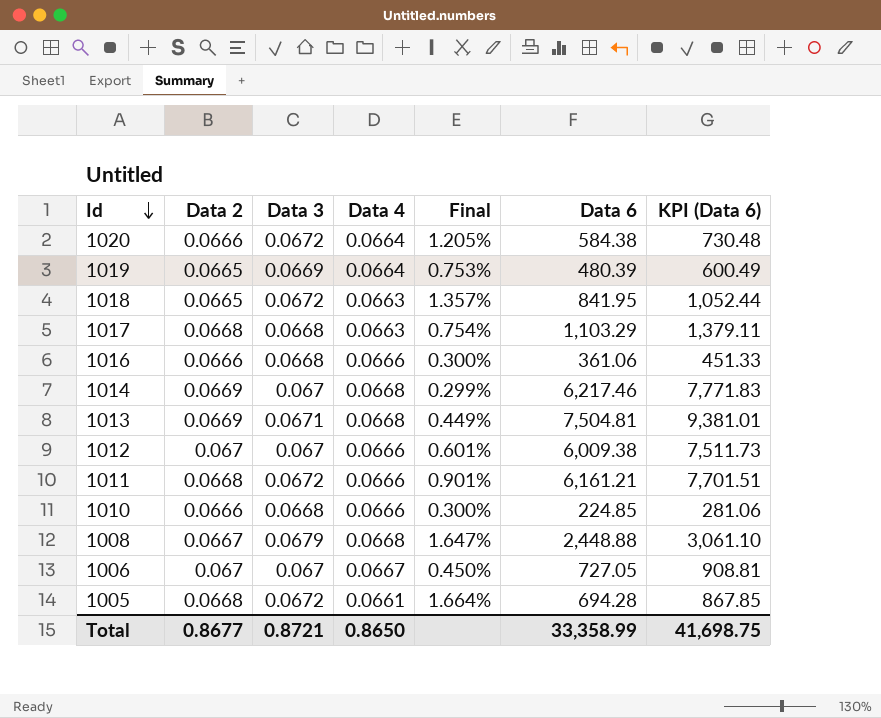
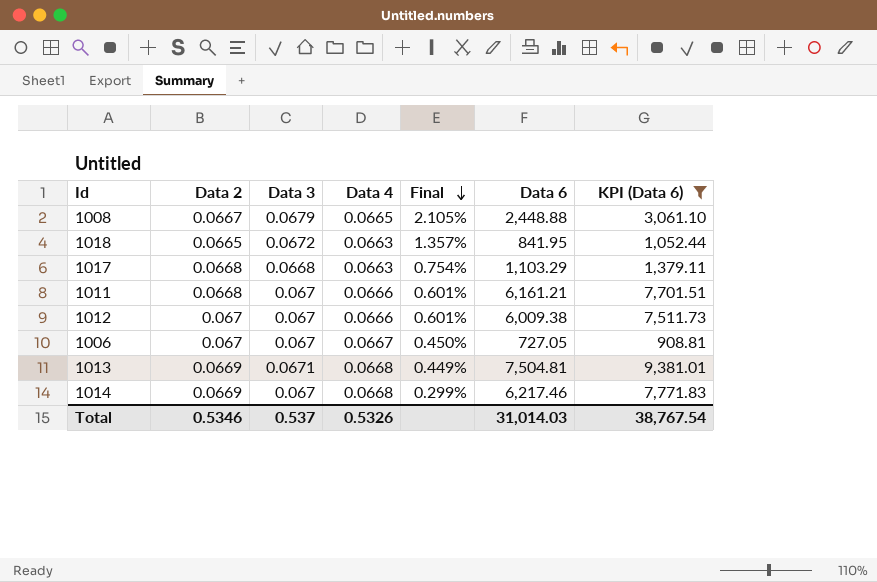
filter: none -> KPI (Data 6) >= 908.81
row order: Id descending -> Final descending
1008 | Data 4: 0.0668 -> 0.0665
1008 | Final: 1.647% -> 2.105%
1011 | Data 3: 0.0672 -> 0.067
1011 | Final: 0.901% -> 0.601%
Total | Data 2: 0.8677 -> 0.5346
Total | Data 3: 0.8721 -> 0.537
Total | Data 4: 0.8650 -> 0.5326
Total | Data 6: 33,358.99 -> 31,014.03
Total | KPI (Data 6): 41,698.75 -> 38,767.54

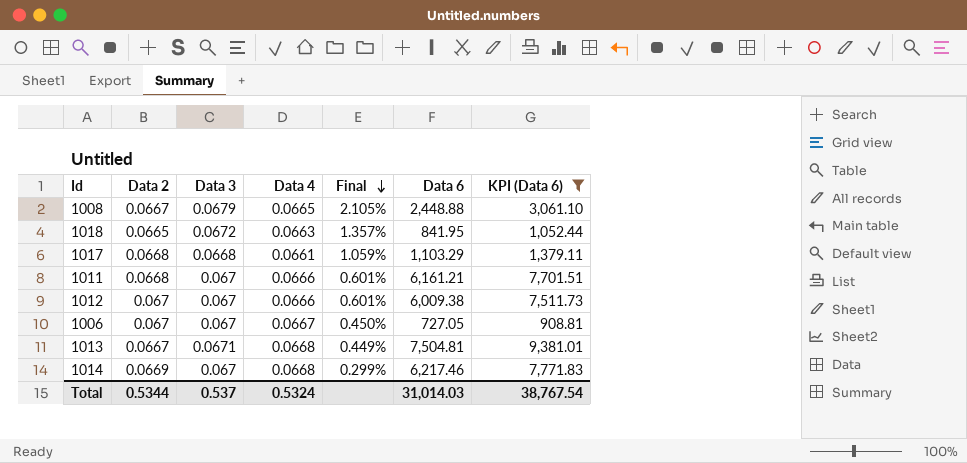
1017 | Data 4: 0.0663 -> 0.0661
1017 | Final: 0.754% -> 1.059%
1013 | Data 2: 0.0669 -> 0.0667
Total | Data 2: 0.5346 -> 0.5344
Total | Data 4: 0.5326 -> 0.5324

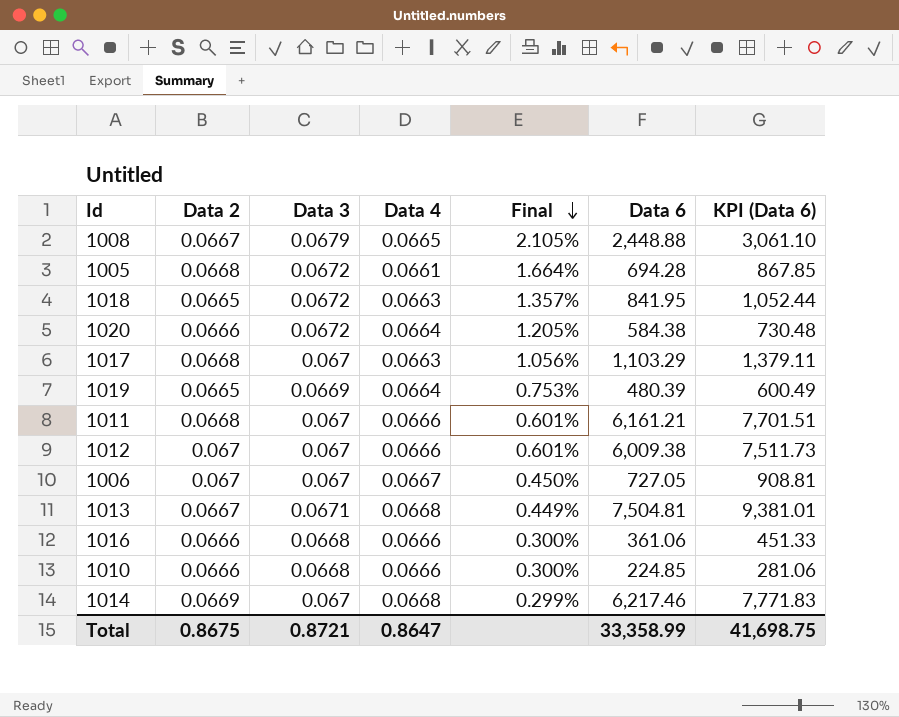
filter: KPI (Data 6) >= 908.81 -> none
1017 | Data 3: 0.0668 -> 0.067
1017 | Data 4: 0.0661 -> 0.0663
1017 | Final: 1.059% -> 1.056%
Total | Data 2: 0.5344 -> 0.8675
Total | Data 3: 0.537 -> 0.8721
Total | Data 4: 0.5324 -> 0.8647
Total | Data 6: 31,014.03 -> 33,358.99
Total | KPI (Data 6): 38,767.54 -> 41,698.75

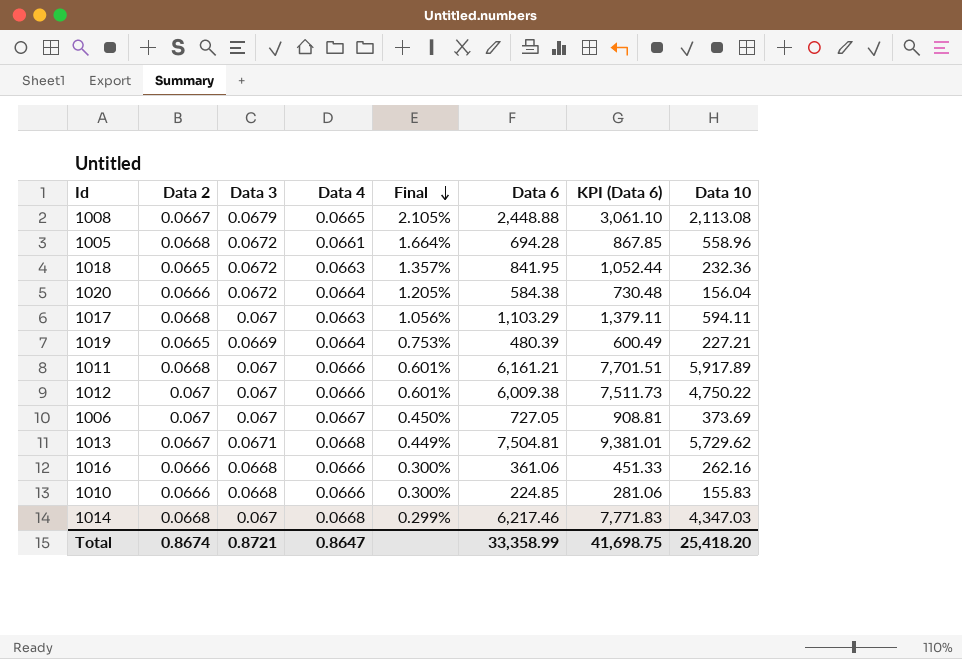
column Data 10 | position: none -> 8
1014 | Data 2: 0.0669 -> 0.0668
Total | Data 2: 0.8675 -> 0.8674

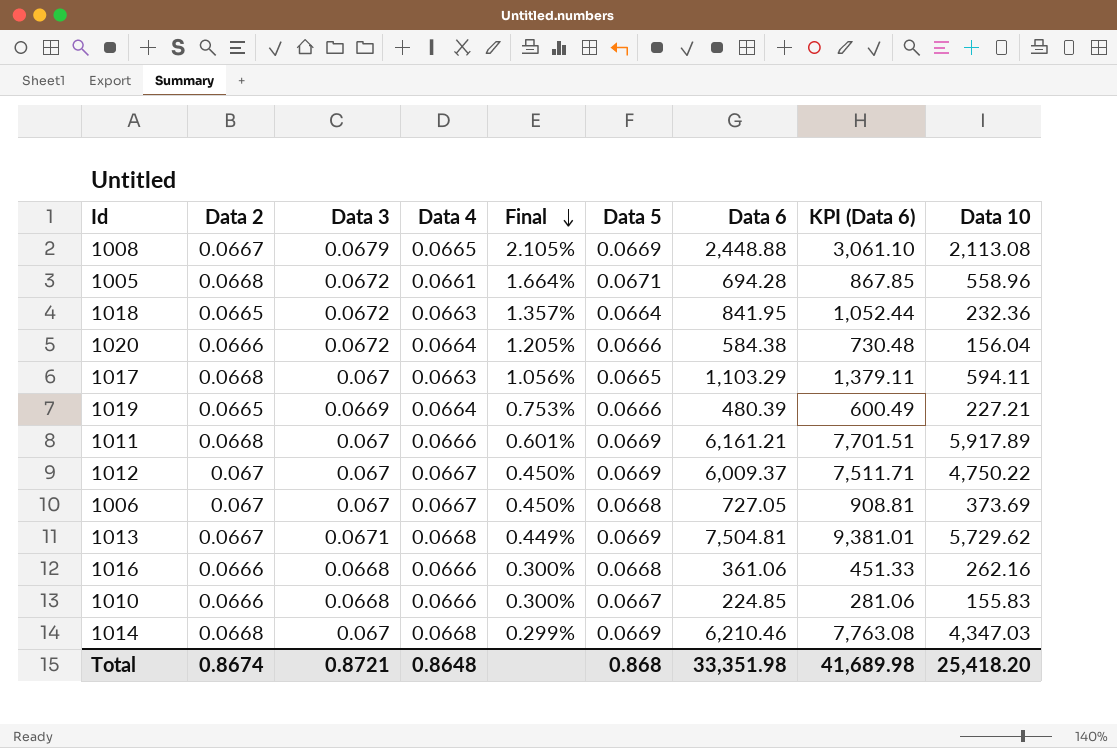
column Data 5 | position: none -> 6
1012 | Data 4: 0.0666 -> 0.0667
1012 | Final: 0.601% -> 0.450%
1012 | Data 6: 6,009.38 -> 6,009.37
1012 | KPI (Data 6): 7,511.73 -> 7,511.71
1014 | Data 6: 6,217.46 -> 6,210.46
1014 | KPI (Data 6): 7,771.83 -> 7,763.08
Total | Data 4: 0.8647 -> 0.8648
Total | Data 6: 33,358.99 -> 33,351.98
Total | KPI (Data 6): 41,698.75 -> 41,689.98

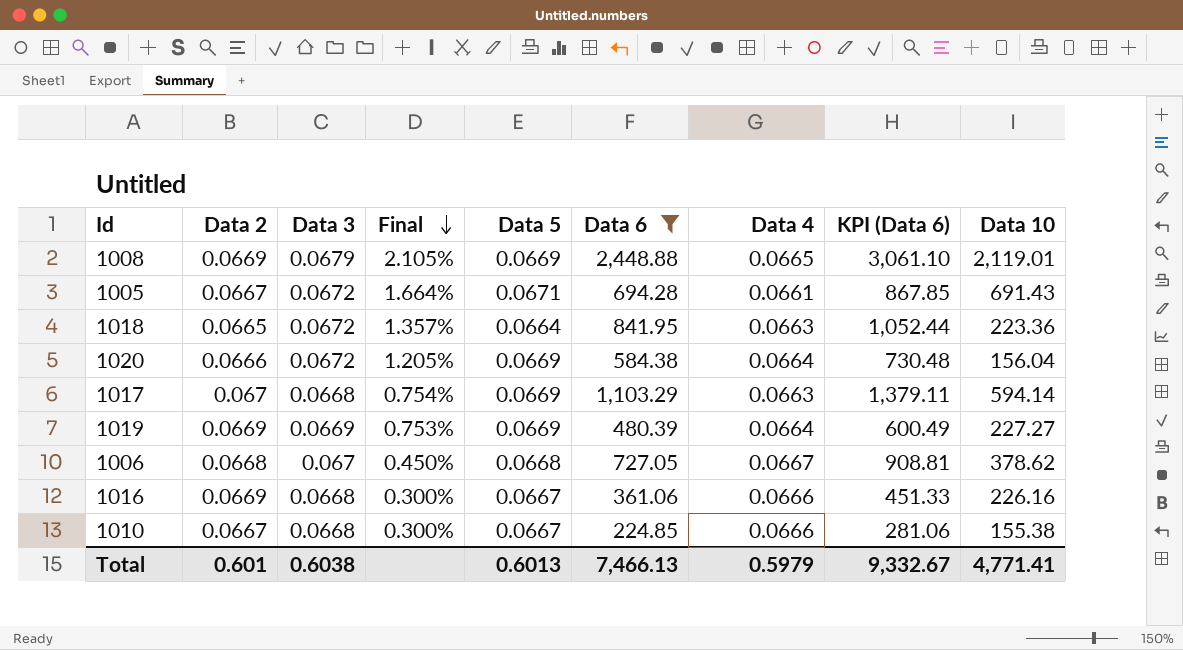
filter: none -> Data 6 <= 2,448.88
column Data 4 | position: 4 -> 7
1008 | Data 2: 0.0667 -> 0.0669
1008 | Data 10: 2,113.08 -> 2,119.01
1005 | Data 2: 0.0668 -> 0.0667
1005 | Data 10: 558.96 -> 691.43
1018 | Data 10: 232.36 -> 223.36
1020 | Data 5: 0.0666 -> 0.0669
1017 | Data 2: 0.0668 -> 0.067
1017 | Data 3: 0.067 -> 0.0668
1017 | Final: 1.056% -> 0.754%
1017 | Data 5: 0.0665 -> 0.0669
1017 | Data 10: 594.11 -> 594.14
1019 | Data 2: 0.0665 -> 0.0669
1019 | Data 5: 0.0666 -> 0.0669
1019 | Data 10: 227.21 -> 227.27
1006 | Data 2: 0.067 -> 0.0668
1006 | Data 10: 373.69 -> 378.62
1016 | Data 2: 0.0666 -> 0.0669
1016 | Data 5: 0.0668 -> 0.0667
1016 | Data 10: 262.16 -> 226.16
1010 | Data 2: 0.0666 -> 0.0667
1010 | Data 10: 155.83 -> 155.38
Total | Data 2: 0.8674 -> 0.601
Total | Data 3: 0.8721 -> 0.6038
Total | Data 5: 0.868 -> 0.6013
Total | Data 6: 33,351.98 -> 7,466.13
Total | Data 4: 0.8648 -> 0.5979
Total | KPI (Data 6): 41,689.98 -> 9,332.67
Total | Data 10: 25,418.20 -> 4,771.41

